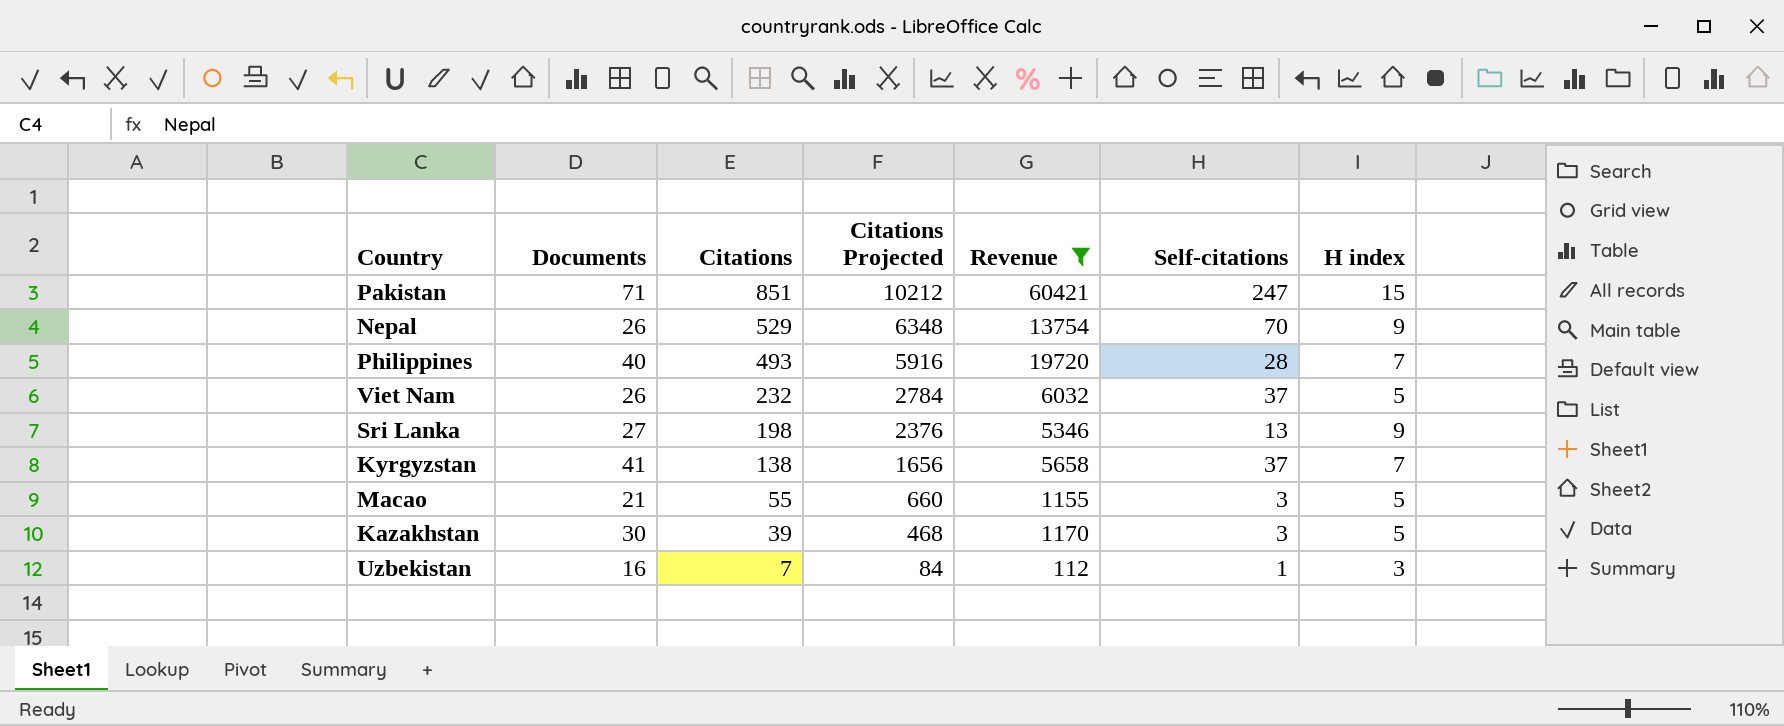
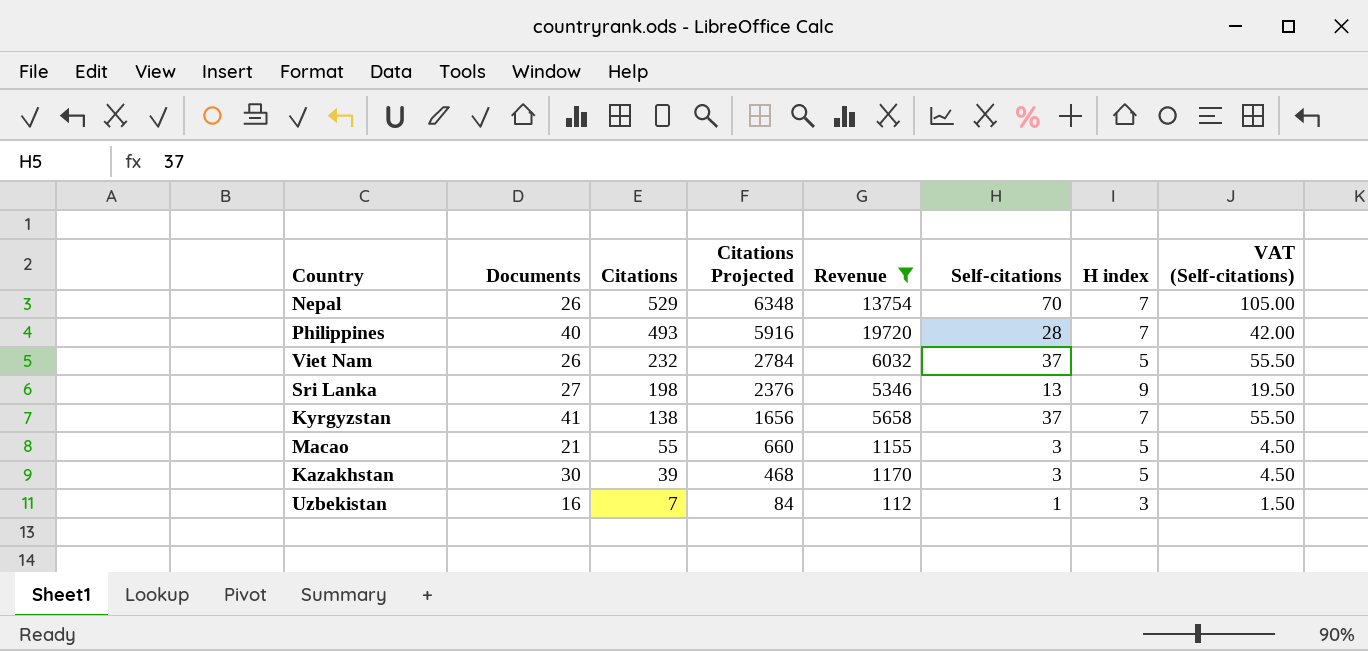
column VAT (Self-citations) | formula: none -> [Self-citations] * 1.5
row Pakistan: 71 | 851 | 10212 | 60421 | 247 | 15 -> none
Nepal | H index: 9 -> 7

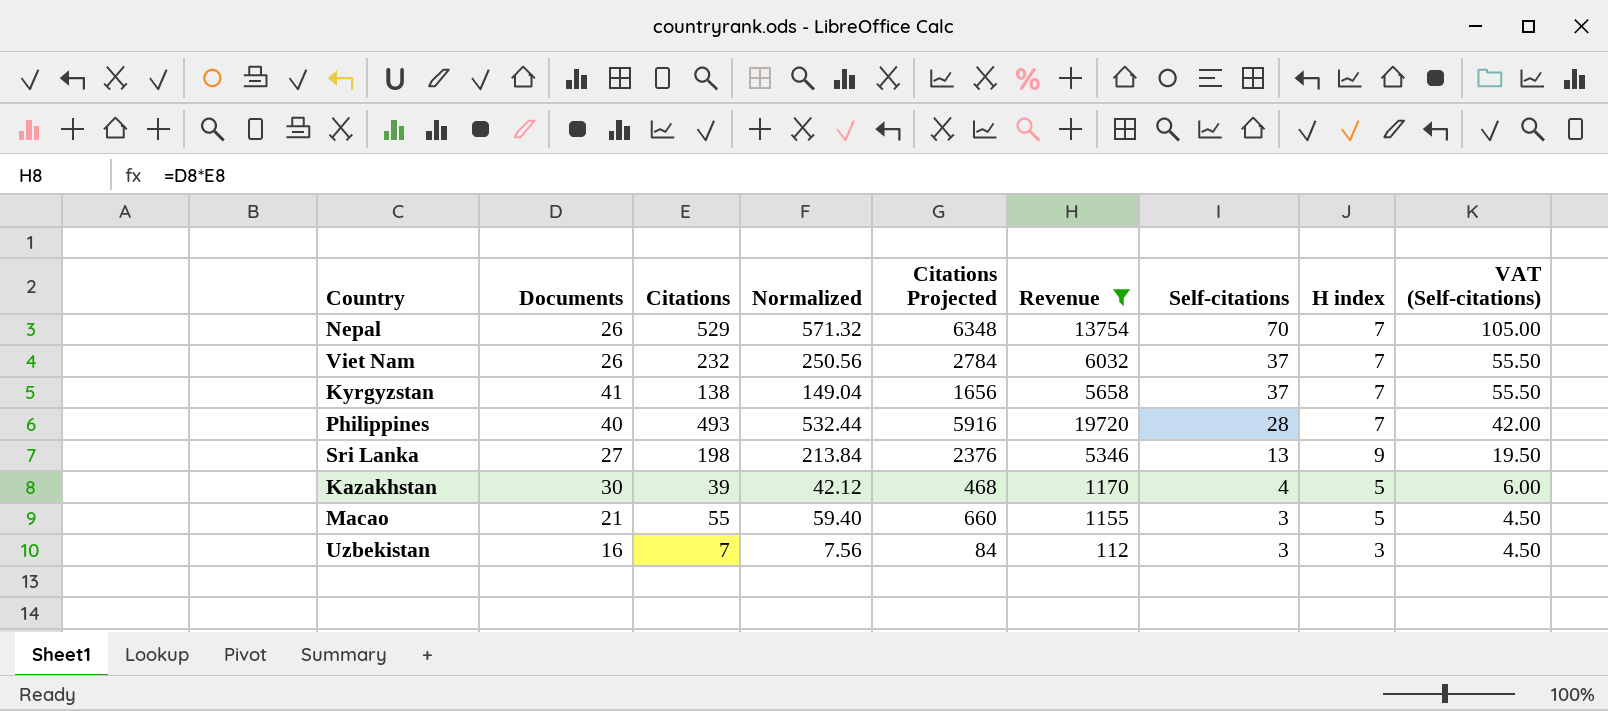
row order: Citations descending -> Self-citations descending
column Normalized | formula: none -> [Citations] * 1.08
Viet Nam | H index: 5 -> 7
Kazakhstan | Self-citations: 3 -> 4
Kazakhstan | VAT (Self-citations): 4.50 -> 6.00
Uzbekistan | Self-citations: 1 -> 3
Uzbekistan | VAT (Self-citations): 1.50 -> 4.50

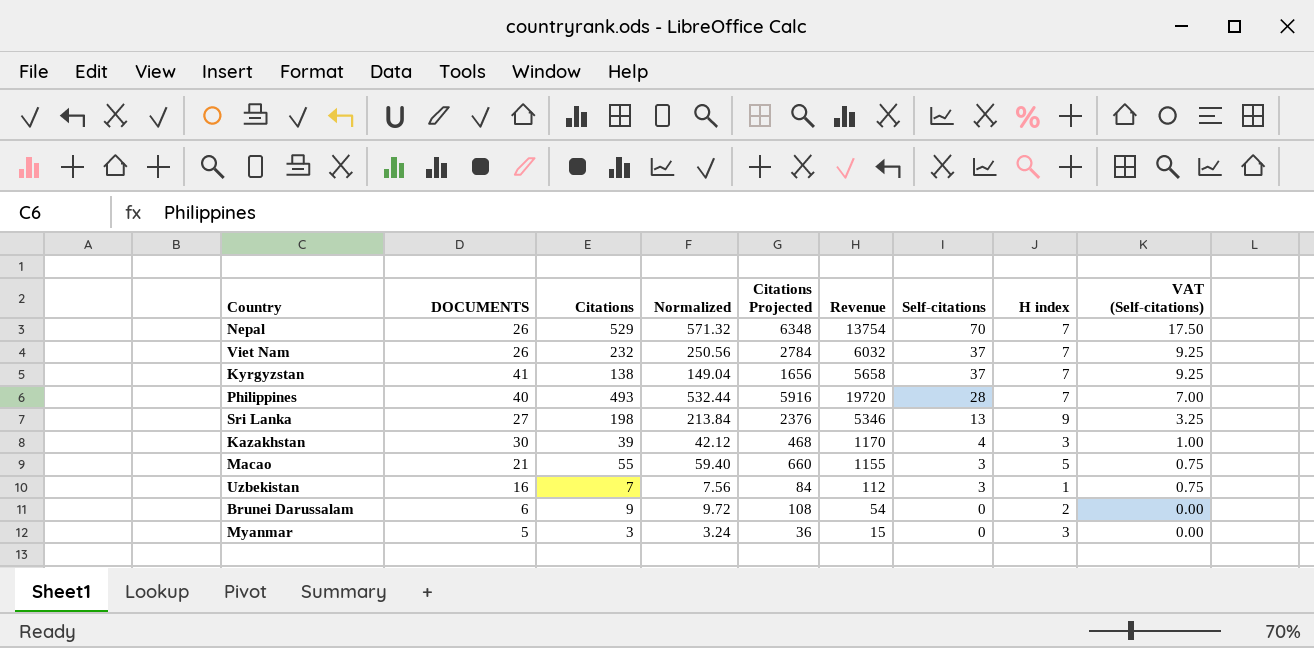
filter: Revenue >= 112 -> none
column name: Documents -> DOCUMENTS
column VAT (Self-citations) | formula: [Self-citations] * 1.5 -> [Self-citations] * 0.25
Kazakhstan | H index: 5 -> 3
Uzbekistan | H index: 3 -> 1

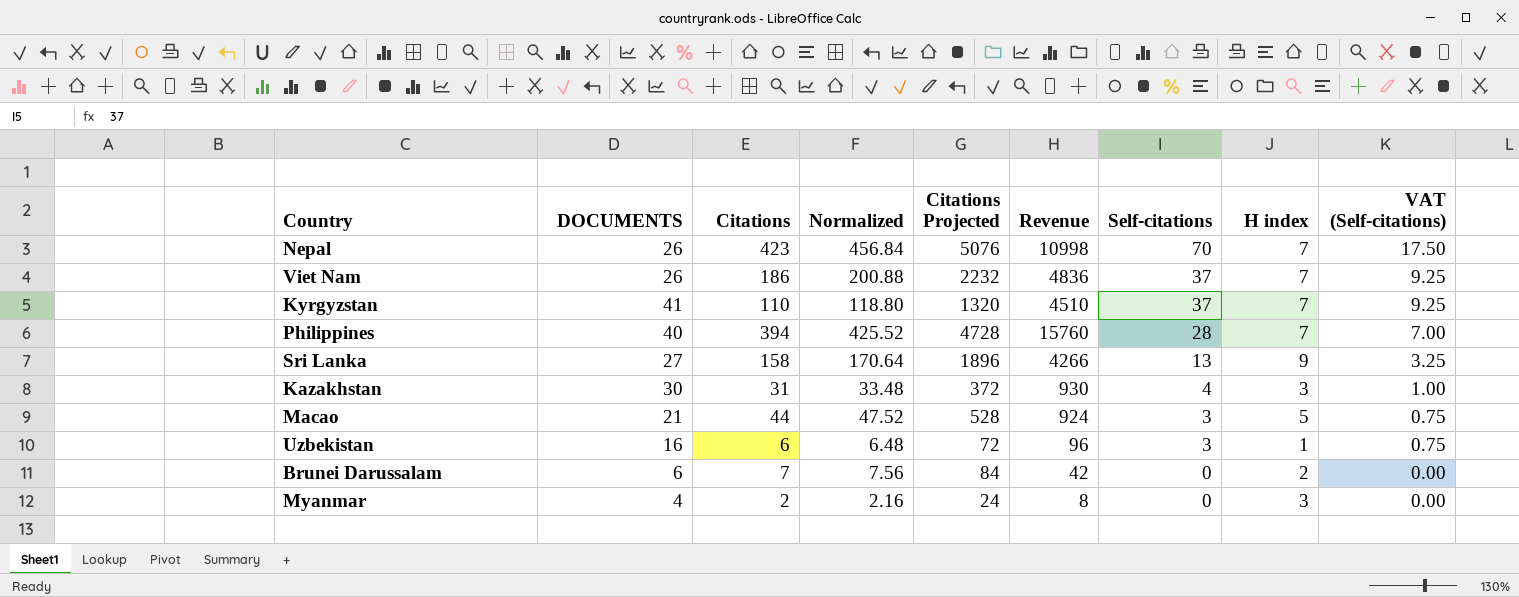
Nepal | Citations: 529 -> 423
Nepal | Normalized: 571.32 -> 456.84
Nepal | Citations Projected: 6348 -> 5076
Nepal | Revenue: 13754 -> 10998
Viet Nam | Citations: 232 -> 186
Viet Nam | Normalized: 250.56 -> 200.88
Viet Nam | Citations Projected: 2784 -> 2232
Viet Nam | Revenue: 6032 -> 4836
Kyrgyzstan | Citations: 138 -> 110
Kyrgyzstan | Normalized: 149.04 -> 118.80
Kyrgyzstan | Citations Projected: 1656 -> 1320
Kyrgyzstan | Revenue: 5658 -> 4510
Philippines | Citations: 493 -> 394
Philippines | Normalized: 532.44 -> 425.52
Philippines | Citations Projected: 5916 -> 4728
Philippines | Revenue: 19720 -> 15760
Sri Lanka | Citations: 198 -> 158
Sri Lanka | Normalized: 213.84 -> 170.64
Sri Lanka | Citations Projected: 2376 -> 1896
Sri Lanka | Revenue: 5346 -> 4266
Kazakhstan | Citations: 39 -> 31
Kazakhstan | Normalized: 42.12 -> 33.48
Kazakhstan | Citations Projected: 468 -> 372
Kazakhstan | Revenue: 1170 -> 930
Macao | Citations: 55 -> 44
Macao | Normalized: 59.40 -> 47.52
Macao | Citations Projected: 660 -> 528
Macao | Revenue: 1155 -> 924
Uzbekistan | Citations: 7 -> 6
Uzbekistan | Normalized: 7.56 -> 6.48
Uzbekistan | Citations Projected: 84 -> 72
Uzbekistan | Revenue: 112 -> 96
Brunei Darussalam | Citations: 9 -> 7
Brunei Darussalam | Normalized: 9.72 -> 7.56
Brunei Darussalam | Citations Projected: 108 -> 84
Brunei Darussalam | Revenue: 54 -> 42
Myanmar | DOCUMENTS: 5 -> 4
Myanmar | Citations: 3 -> 2
Myanmar | Normalized: 3.24 -> 2.16
Myanmar | Citations Projected: 36 -> 24
Myanmar | Revenue: 15 -> 8

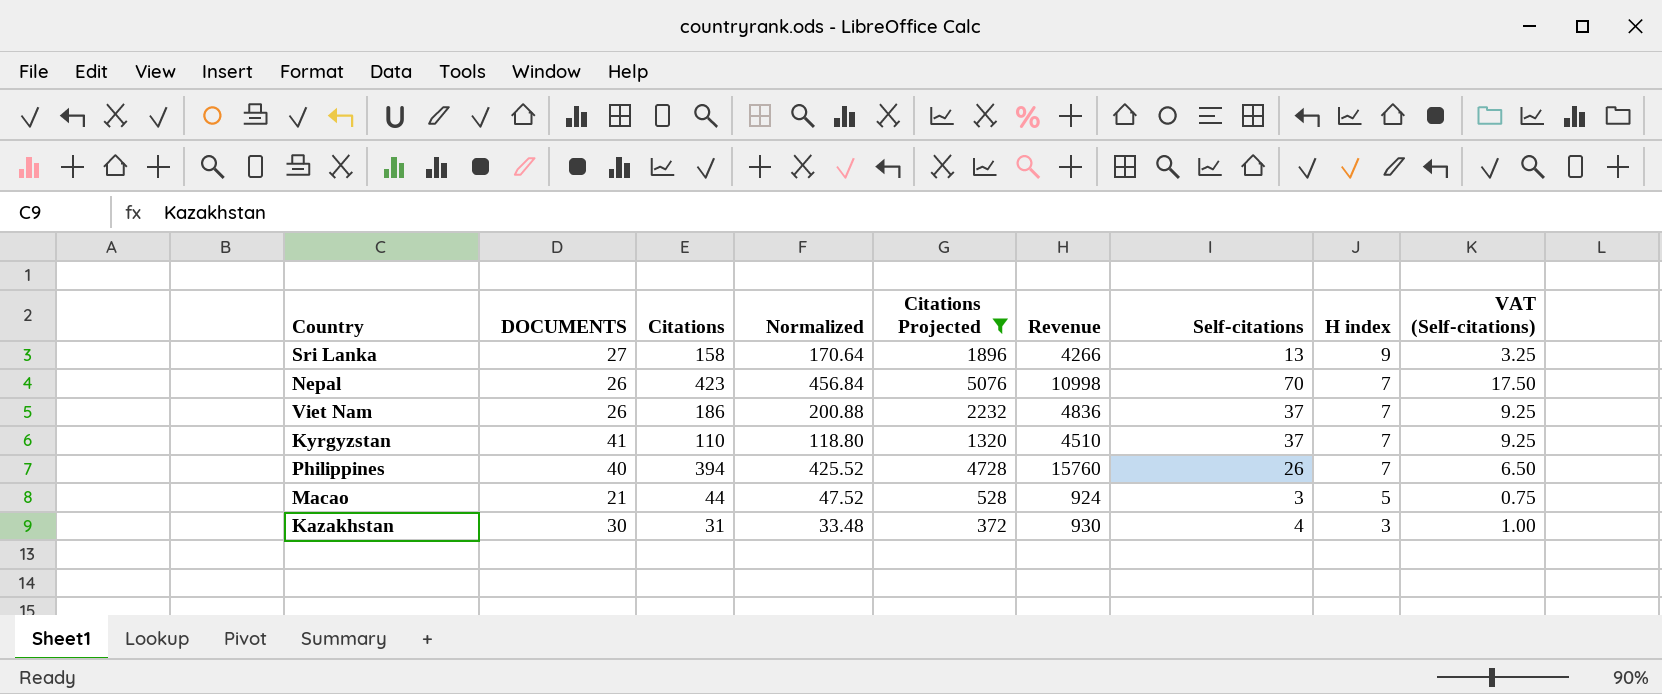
filter: none -> Citations Projected >= 372
row order: Self-citations descending -> H index descending
Philippines | Self-citations: 28 -> 26
Philippines | VAT (Self-citations): 7.00 -> 6.50

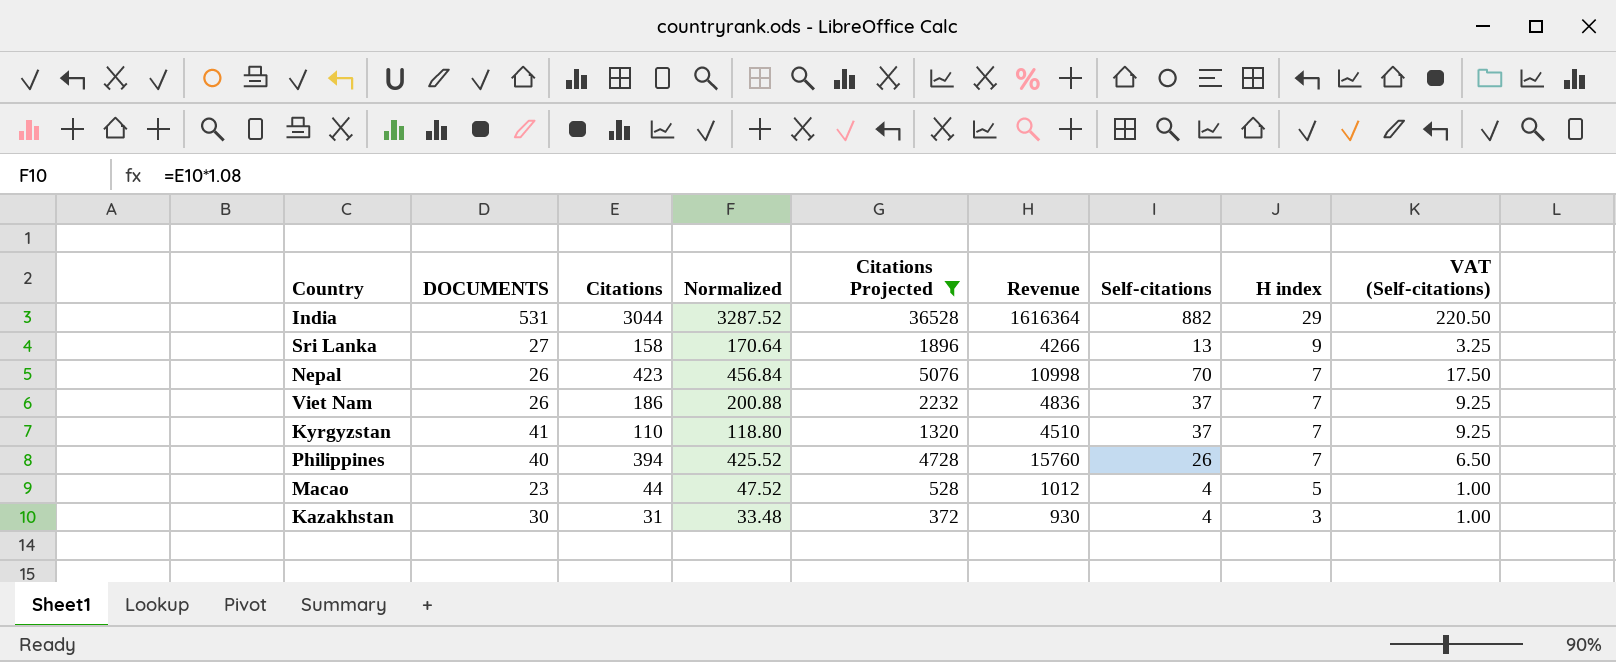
row India: none -> 531 | 3044 | 3287.52 | 36528 | 1616364 | 882 | 29 | 220.50
Macao | DOCUMENTS: 21 -> 23
Macao | Revenue: 924 -> 1012
Macao | Self-citations: 3 -> 4
Macao | VAT (Self-citations): 0.75 -> 1.00

